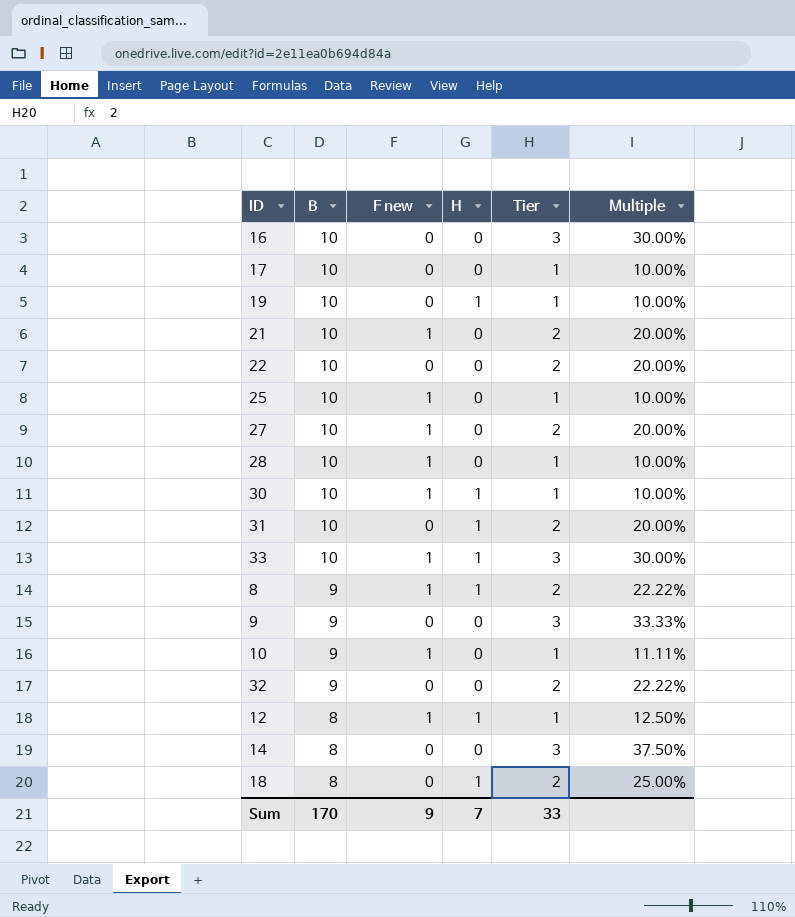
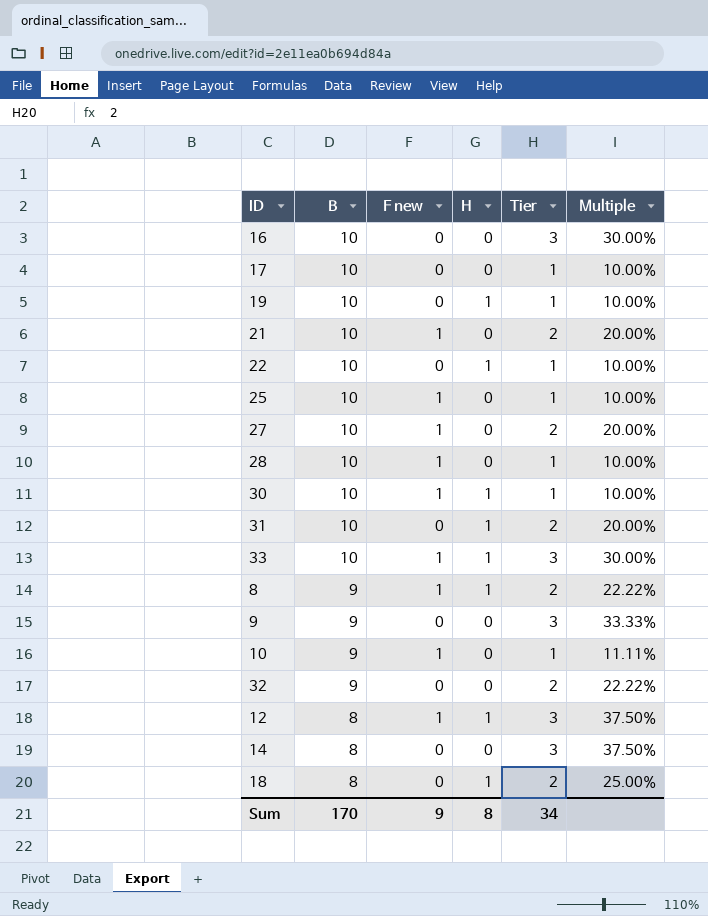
22 | H: 0 -> 1
22 | Tier: 2 -> 1
22 | Multiple: 20.00% -> 10.00%
12 | Tier: 1 -> 3
12 | Multiple: 12.50% -> 37.50%
Sum | H: 7 -> 8
Sum | Tier: 33 -> 34

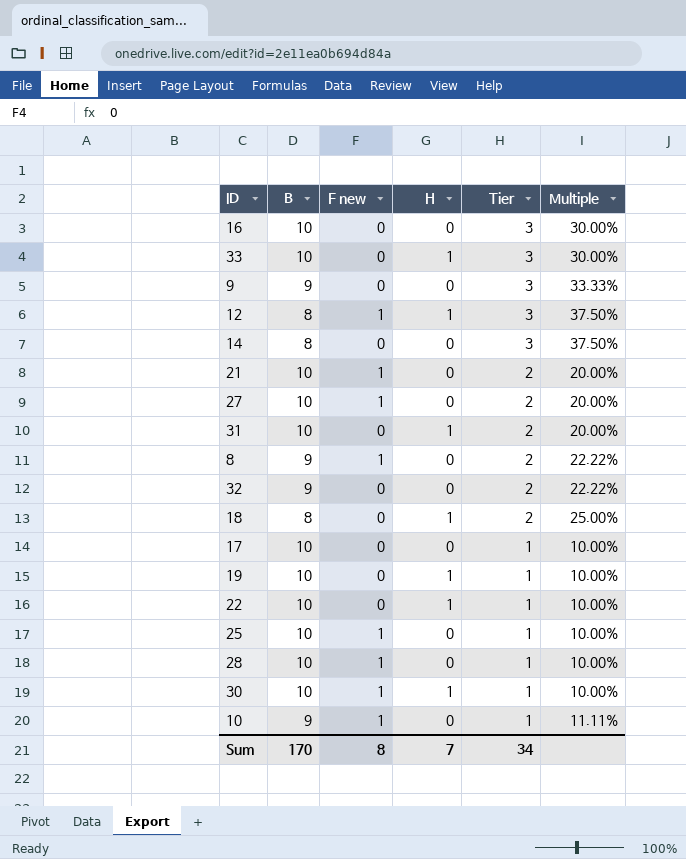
row order: B descending -> Tier descending
33 | F new: 1 -> 0
8 | H: 1 -> 0
Sum | F new: 9 -> 8
Sum | H: 8 -> 7

